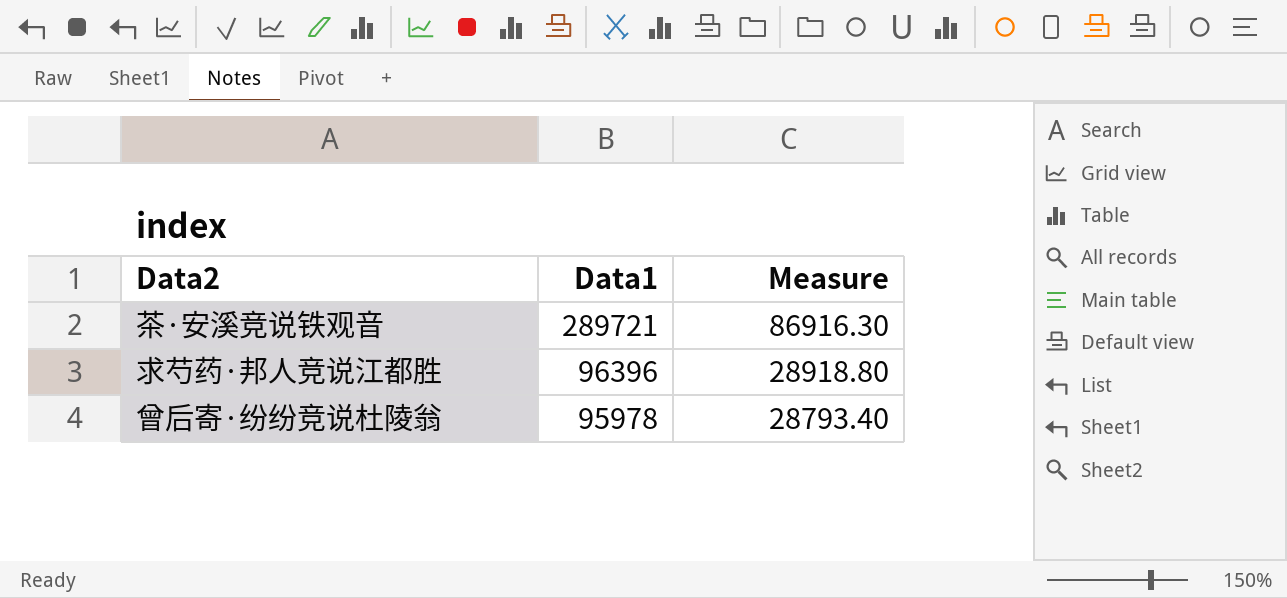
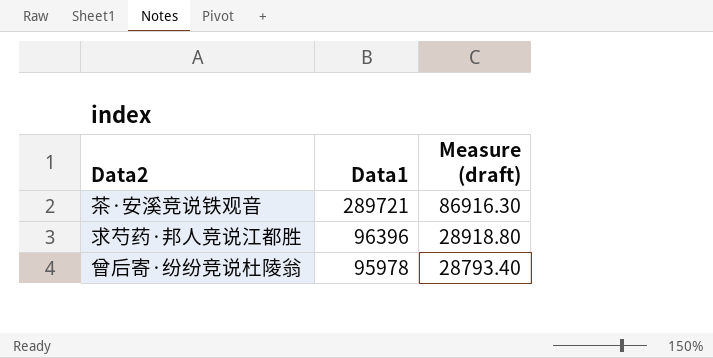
column name: Measure -> Measure (draft)

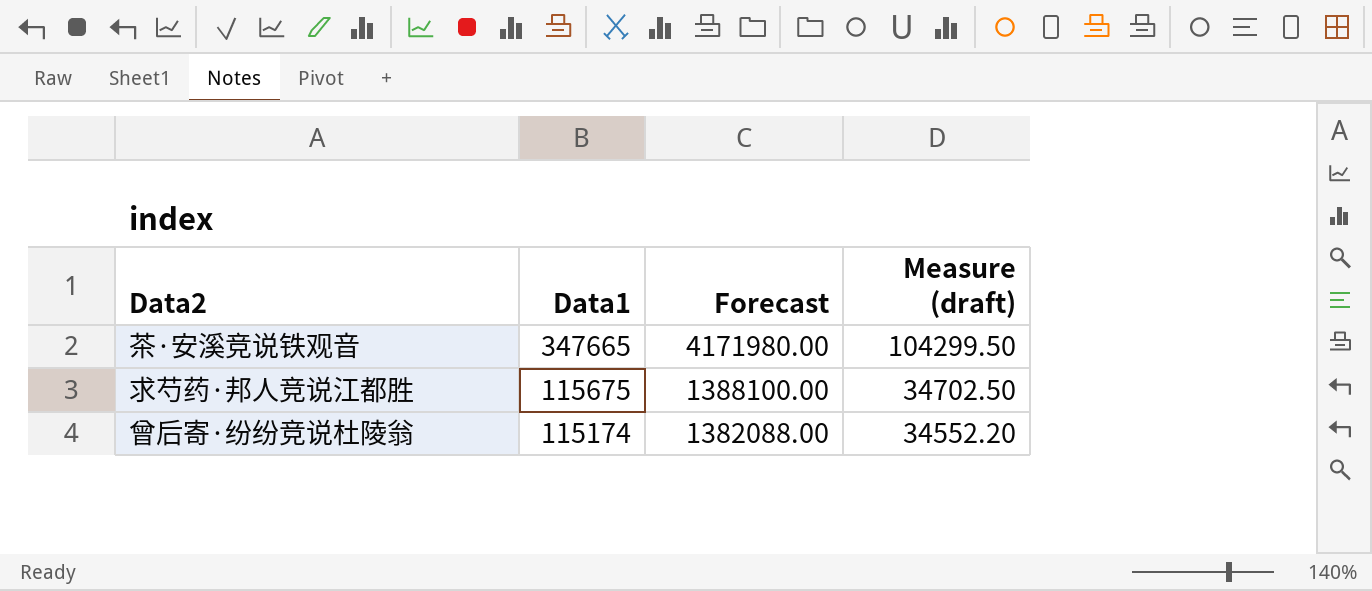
column Forecast | formula: none -> [Data1] * 12
茶·安溪竞说铁观音 | Data1: 289721 -> 347665
茶·安溪竞说铁观音 | Measure (draft): 86916.30 -> 104299.50
求芍药·邦人竞说江都胜 | Data1: 96396 -> 115675
求芍药·邦人竞说江都胜 | Measure (draft): 28918.80 -> 34702.50
曾后寄·纷纷竞说杜陵翁 | Data1: 95978 -> 115174
曾后寄·纷纷竞说杜陵翁 | Measure (draft): 28793.40 -> 34552.20

